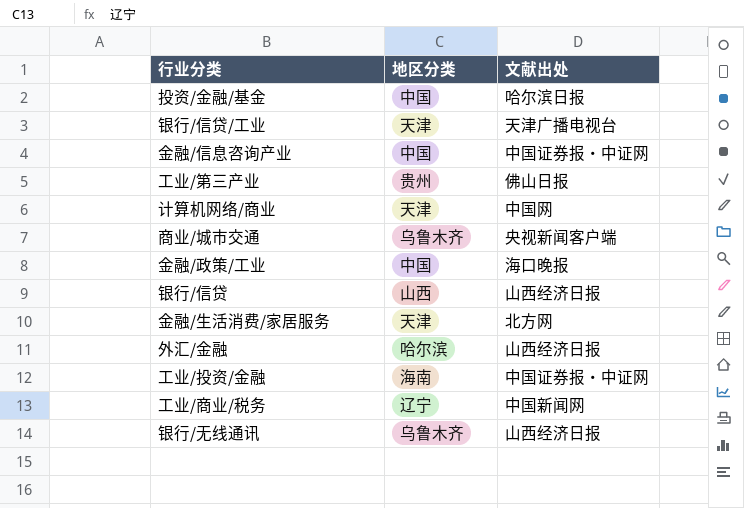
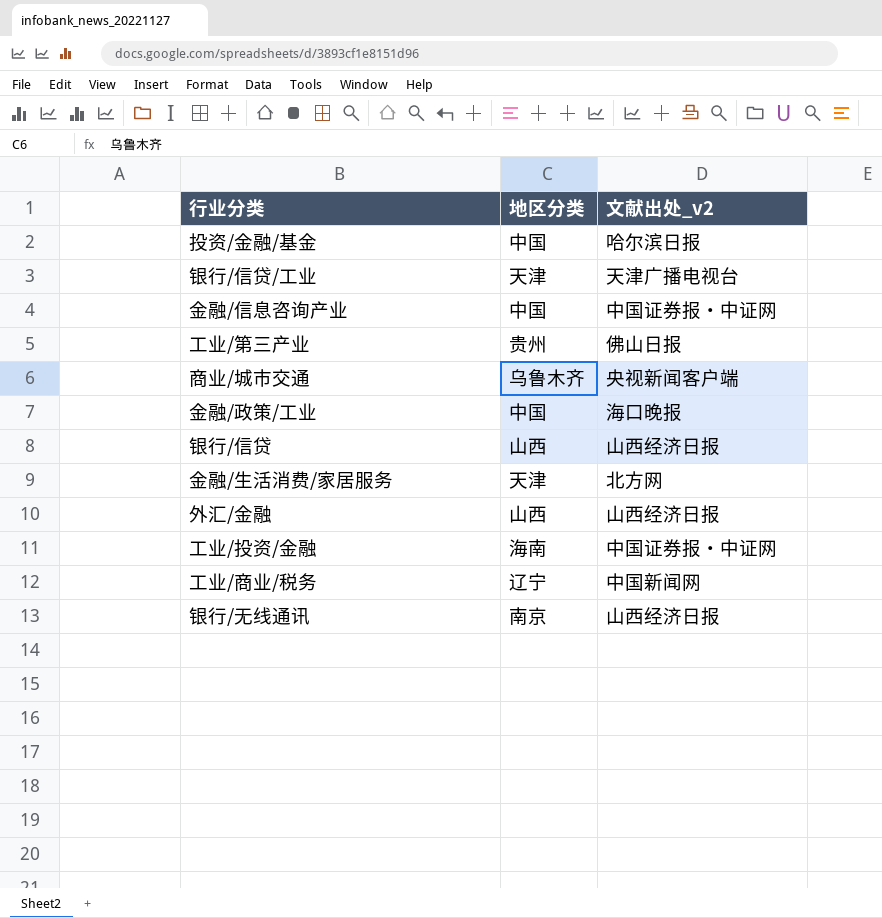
column name: 文献出处 -> 文献出处_v2
row 计算机网络/商业: 天津 | 中国网 -> none
外汇/金融 | 地区分类: 哈尔滨 -> 山西
银行/无线通讯 | 地区分类: 乌鲁木齐 -> 南京

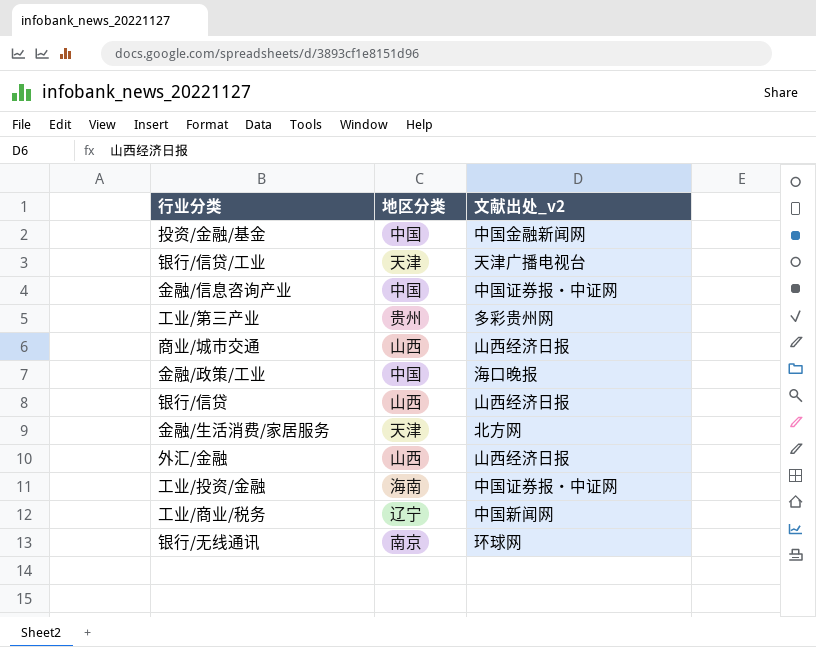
投资/金融/基金 | 文献出处_v2: 哈尔滨日报 -> 中国金融新闻网
工业/第三产业 | 文献出处_v2: 佛山日报 -> 多彩贵州网
商业/城市交通 | 地区分类: 乌鲁木齐 -> 山西
商业/城市交通 | 文献出处_v2: 央视新闻客户端 -> 山西经济日报
银行/无线通讯 | 文献出处_v2: 山西经济日报 -> 环球网

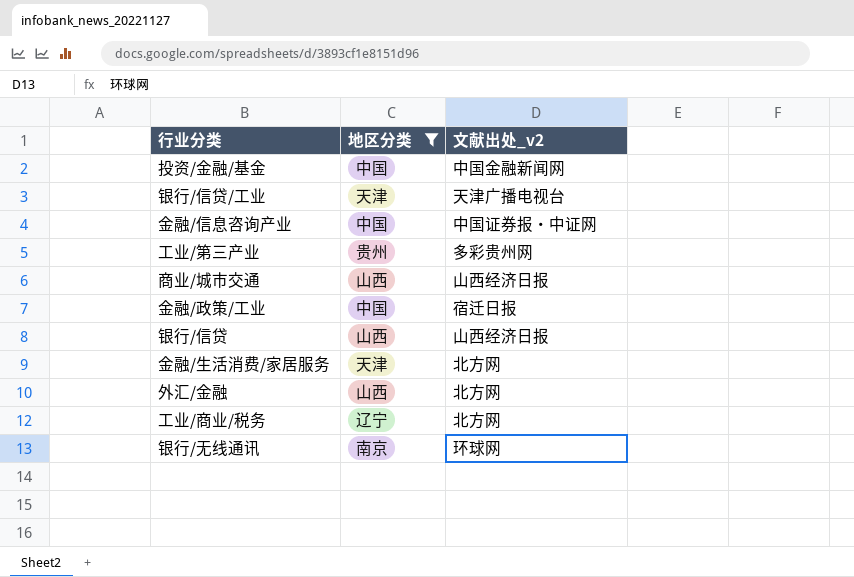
filter: none -> 地区分类 != 海南
金融/政策/工业 | 文献出处_v2: 海口晚报 -> 宿迁日报
外汇/金融 | 文献出处_v2: 山西经济日报 -> 北方网
工业/商业/税务 | 文献出处_v2: 中国新闻网 -> 北方网

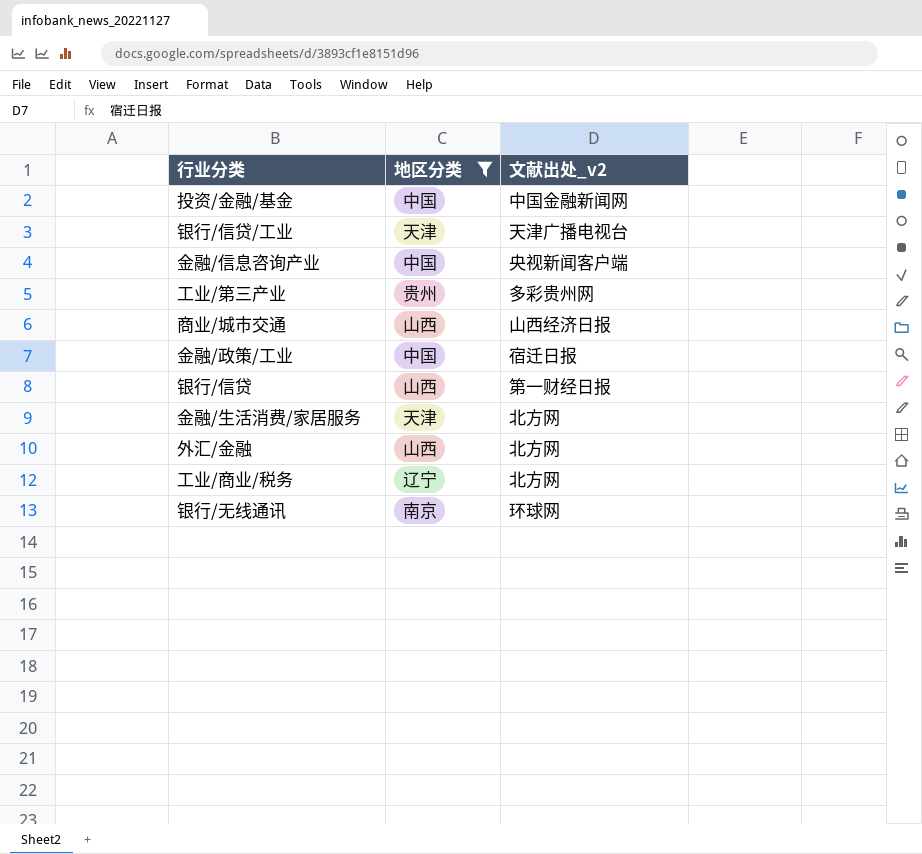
金融/信息咨询产业 | 文献出处_v2: 中国证券报・中证网 -> 央视新闻客户端
银行/信贷 | 文献出处_v2: 山西经济日报 -> 第一财经日报

